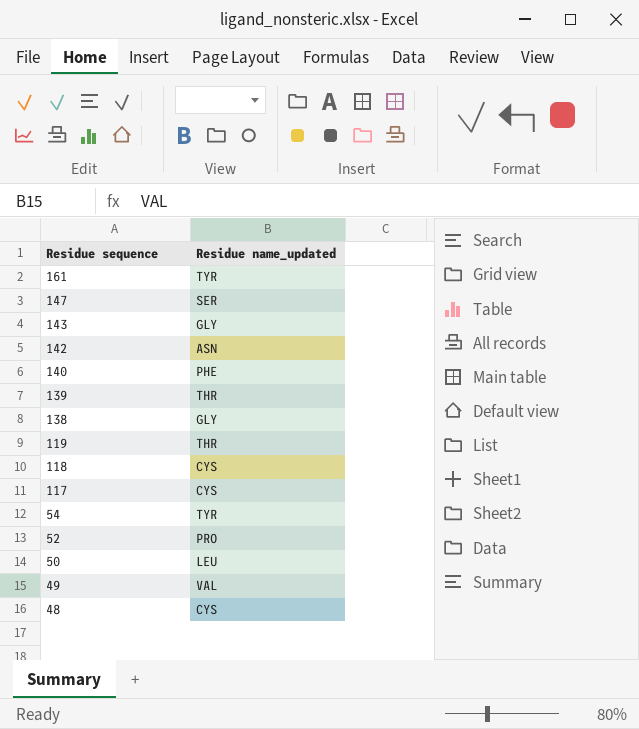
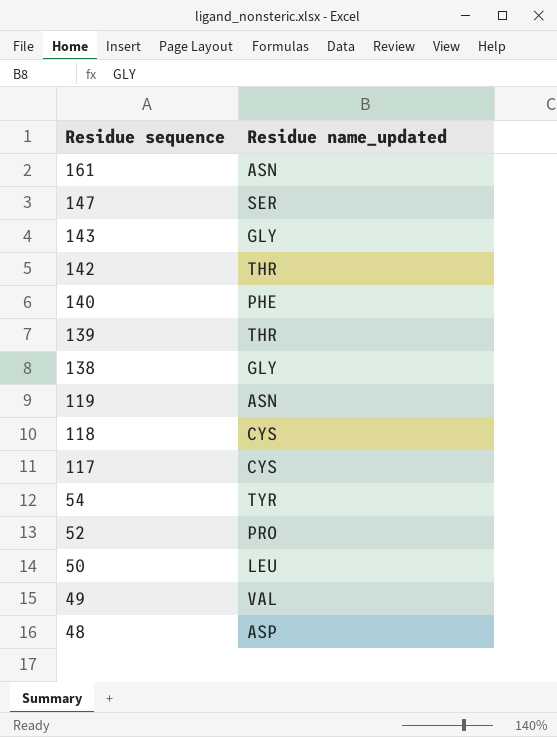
161 | Residue name_updated: TYR -> ASN
142 | Residue name_updated: ASN -> THR
119 | Residue name_updated: THR -> ASN
48 | Residue name_updated: CYS -> ASP

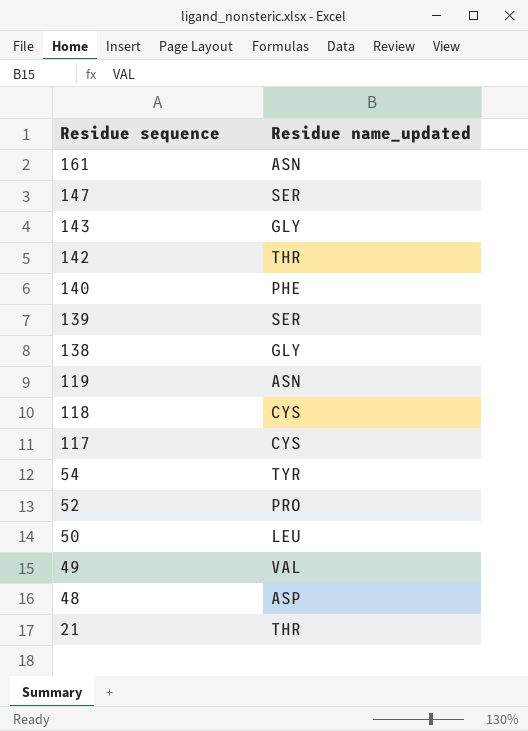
139 | Residue name_updated: THR -> SER
row 21: none -> THR

